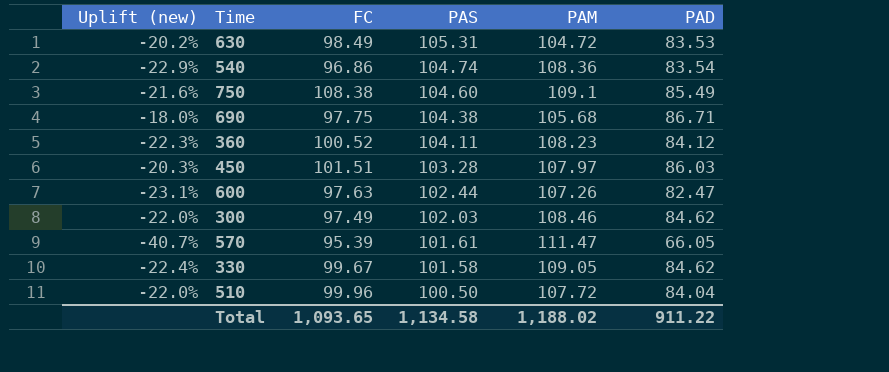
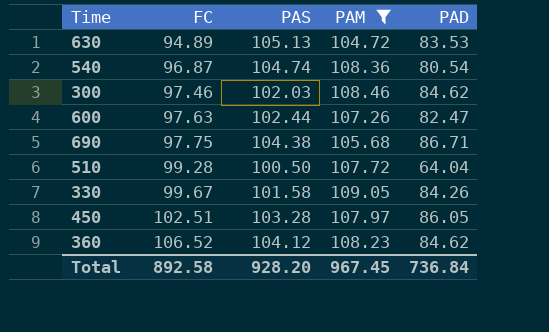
filter: none -> PAM <= 109.05
row order: PAS descending -> FC ascending
column Uplift (new) | formula: ([PAD] - [PAM]) / [PAM] -> none
630 | FC: 98.49 -> 94.89
630 | PAS: 105.31 -> 105.13
540 | FC: 96.86 -> 96.87
540 | PAD: 83.54 -> 80.54
300 | FC: 97.49 -> 97.46
510 | FC: 99.96 -> 99.28
510 | PAD: 84.04 -> 64.04
330 | PAD: 84.62 -> 84.26
450 | FC: 101.51 -> 102.51
450 | PAD: 86.03 -> 86.05
360 | FC: 100.52 -> 106.52
360 | PAS: 104.11 -> 104.12
360 | PAD: 84.12 -> 84.62
Total | FC: 1,093.65 -> 892.58
Total | PAS: 1,134.58 -> 928.20
Total | PAM: 1,188.02 -> 967.45
Total | PAD: 911.22 -> 736.84

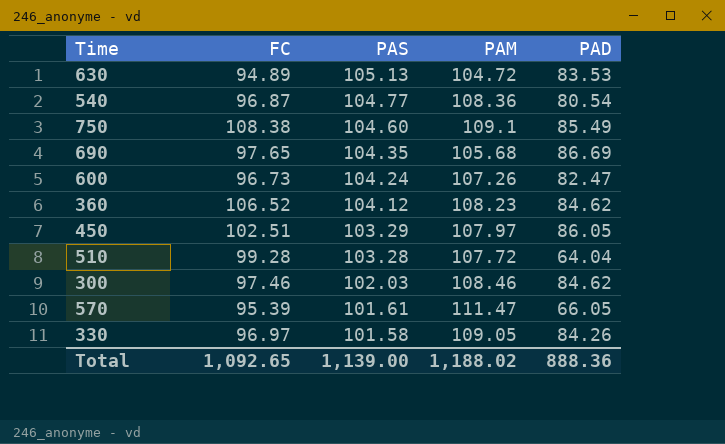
filter: PAM <= 109.05 -> none
row order: FC ascending -> PAS descending
540 | PAS: 104.74 -> 104.77
690 | FC: 97.75 -> 97.65
690 | PAS: 104.38 -> 104.35
690 | PAD: 86.71 -> 86.69
600 | FC: 97.63 -> 96.73
600 | PAS: 102.44 -> 104.24
450 | PAS: 103.28 -> 103.29
510 | PAS: 100.50 -> 103.28
330 | FC: 99.67 -> 96.97
Total | FC: 892.58 -> 1,092.65
Total | PAS: 928.20 -> 1,139.00
Total | PAM: 967.45 -> 1,188.02
Total | PAD: 736.84 -> 888.36

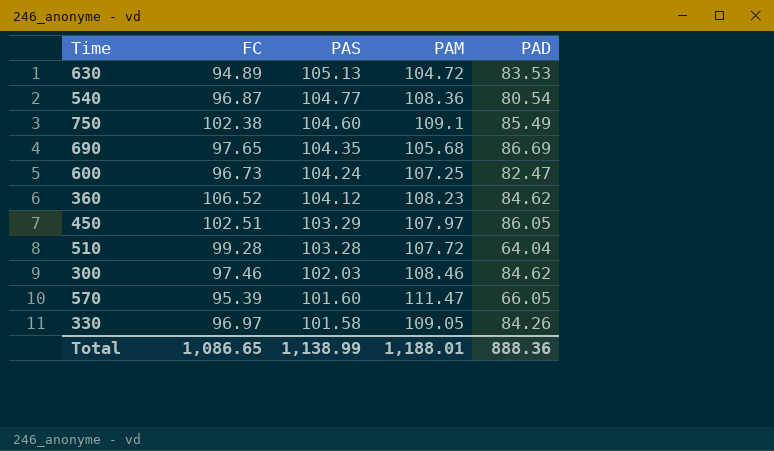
750 | FC: 108.38 -> 102.38
600 | PAM: 107.26 -> 107.25
570 | PAS: 101.61 -> 101.60
Total | FC: 1,092.65 -> 1,086.65
Total | PAS: 1,139.00 -> 1,138.99
Total | PAM: 1,188.02 -> 1,188.01

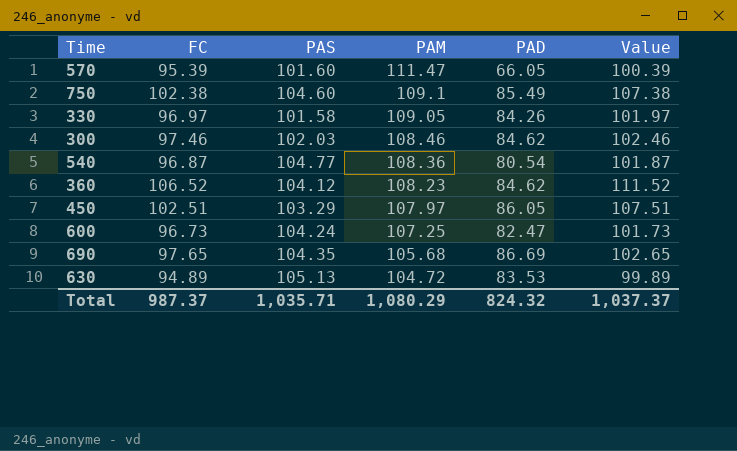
row order: PAS descending -> PAM descending
column Value | formula: none -> [FC] + 5
row 510: 99.28 | 103.28 | 107.72 | 64.04 -> none
Total | FC: 1,086.65 -> 987.37
Total | PAS: 1,138.99 -> 1,035.71
Total | PAM: 1,188.01 -> 1,080.29
Total | PAD: 888.36 -> 824.32

